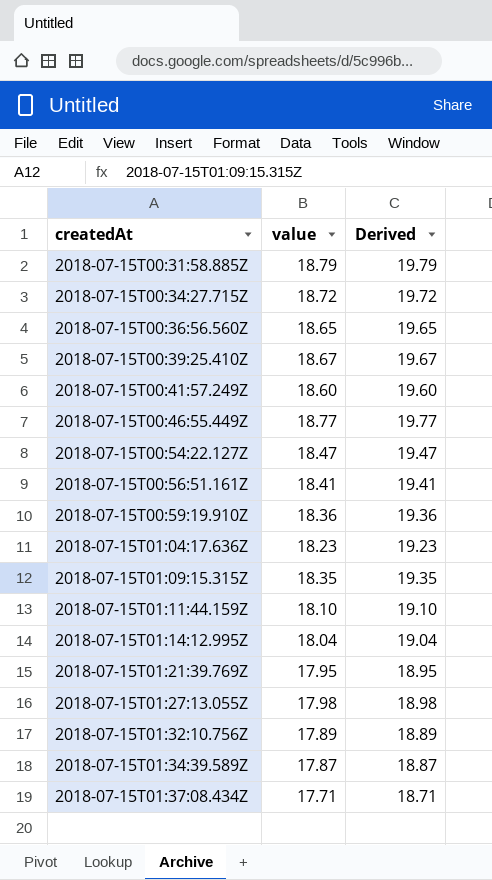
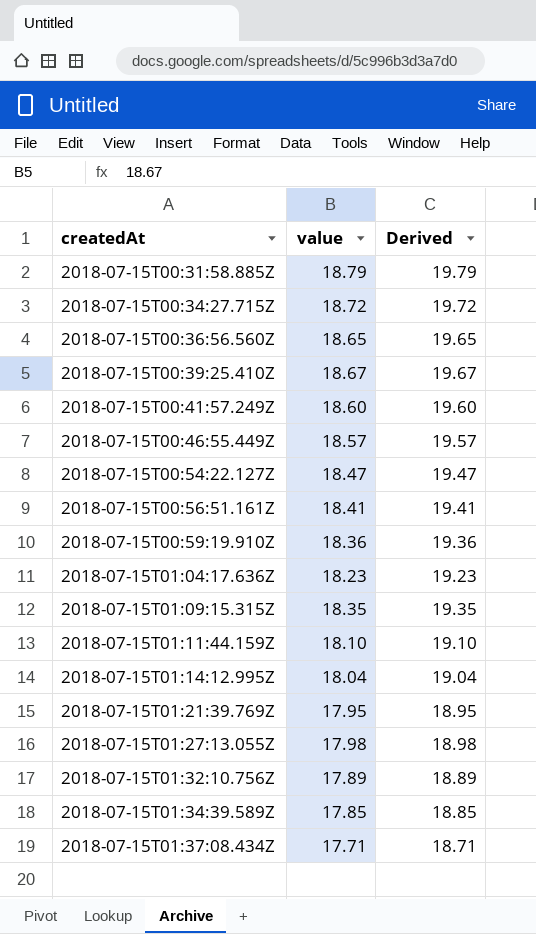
2018-07-15T00:46:55.449Z | value: 18.77 -> 18.57
2018-07-15T00:46:55.449Z | Derived: 19.77 -> 19.57
2018-07-15T01:34:39.589Z | value: 17.87 -> 17.85
2018-07-15T01:34:39.589Z | Derived: 18.87 -> 18.85

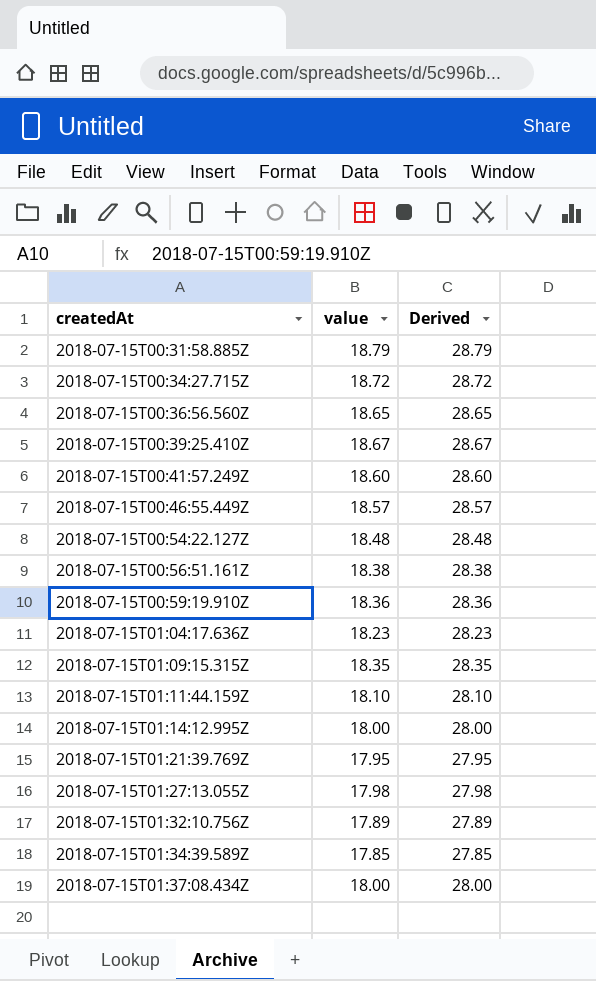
column Derived | formula: [value] + 1 -> [value] + 10
2018-07-15T00:54:22.127Z | value: 18.47 -> 18.48
2018-07-15T00:56:51.161Z | value: 18.41 -> 18.38
2018-07-15T01:14:12.995Z | value: 18.04 -> 18.00
2018-07-15T01:37:08.434Z | value: 17.71 -> 18.00

